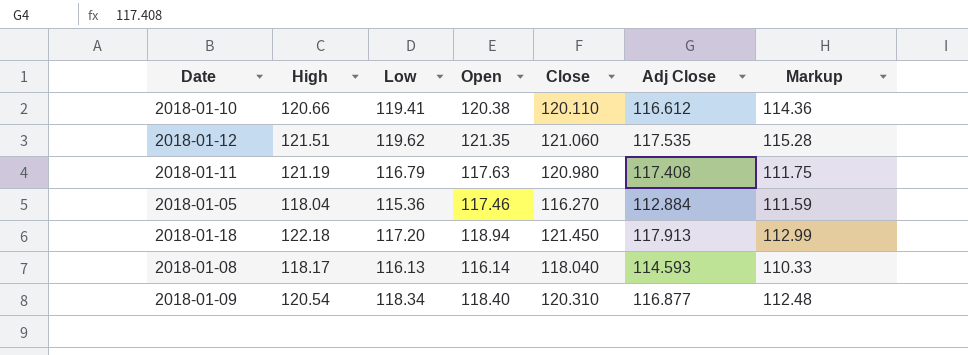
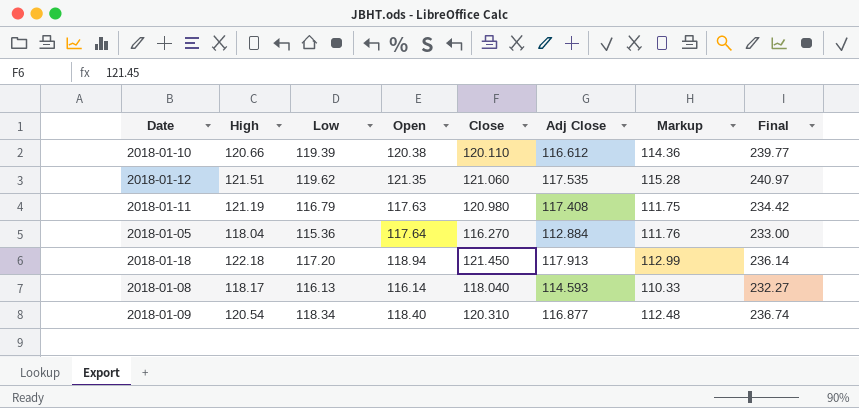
column Final | formula: none -> [Low] + [Open]
2018-01-10 | Low: 119.41 -> 119.39
2018-01-05 | Open: 117.46 -> 117.64
2018-01-05 | Markup: 111.59 -> 111.76

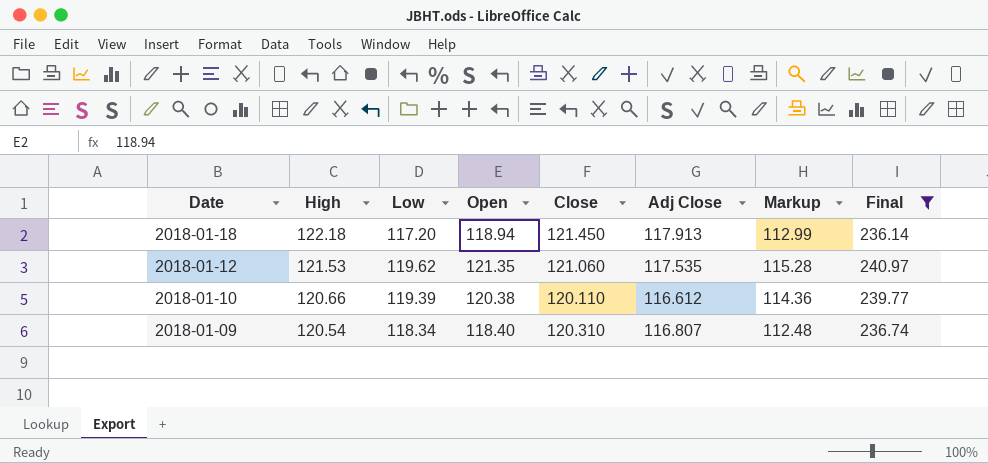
filter: none -> Final >= 236.14
row order: none -> Date descending
2018-01-12 | High: 121.51 -> 121.53
2018-01-09 | Adj Close: 116.877 -> 116.807

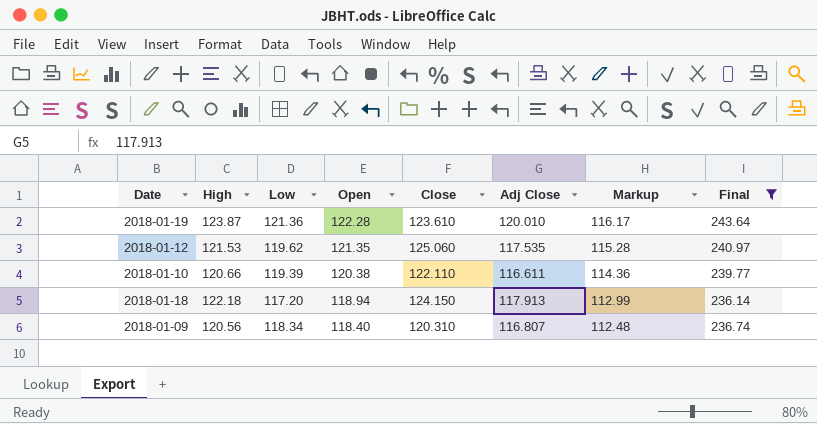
row order: Date descending -> Open descending
row 2018-01-19: none -> 123.87 | 121.36 | 122.28 | 123.610 | 120.010 | 116.17 | 243.64
2018-01-12 | Close: 121.060 -> 125.060
2018-01-10 | Close: 120.110 -> 122.110
2018-01-10 | Adj Close: 116.612 -> 116.611
2018-01-18 | Close: 121.450 -> 124.150
2018-01-09 | High: 120.54 -> 120.56

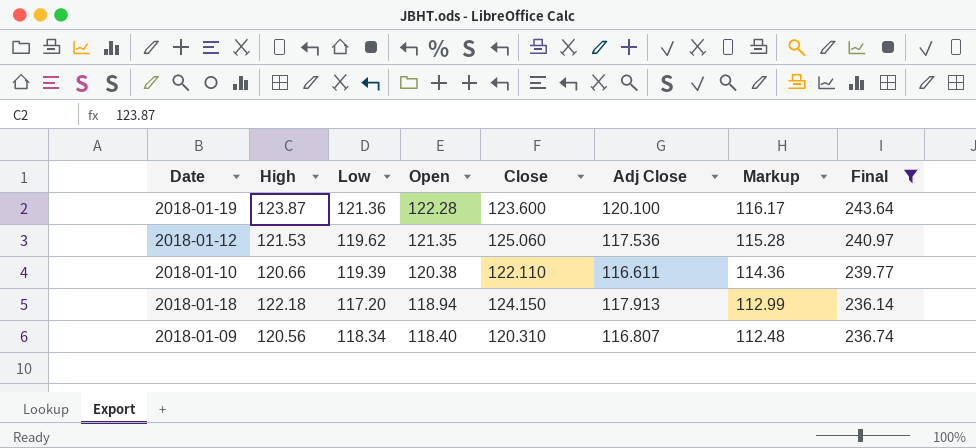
2018-01-19 | Close: 123.610 -> 123.600
2018-01-19 | Adj Close: 120.010 -> 120.100
2018-01-12 | Adj Close: 117.535 -> 117.536

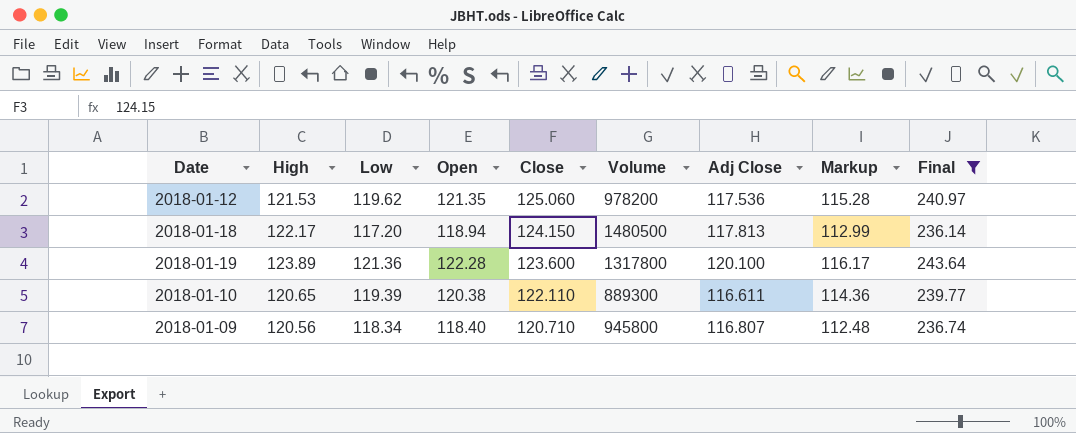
row order: Open descending -> Close descending
column Volume | position: none -> 6
2018-01-18 | High: 122.18 -> 122.17
2018-01-18 | Adj Close: 117.913 -> 117.813
2018-01-19 | High: 123.87 -> 123.89
2018-01-10 | High: 120.66 -> 120.65
2018-01-09 | Close: 120.310 -> 120.710

